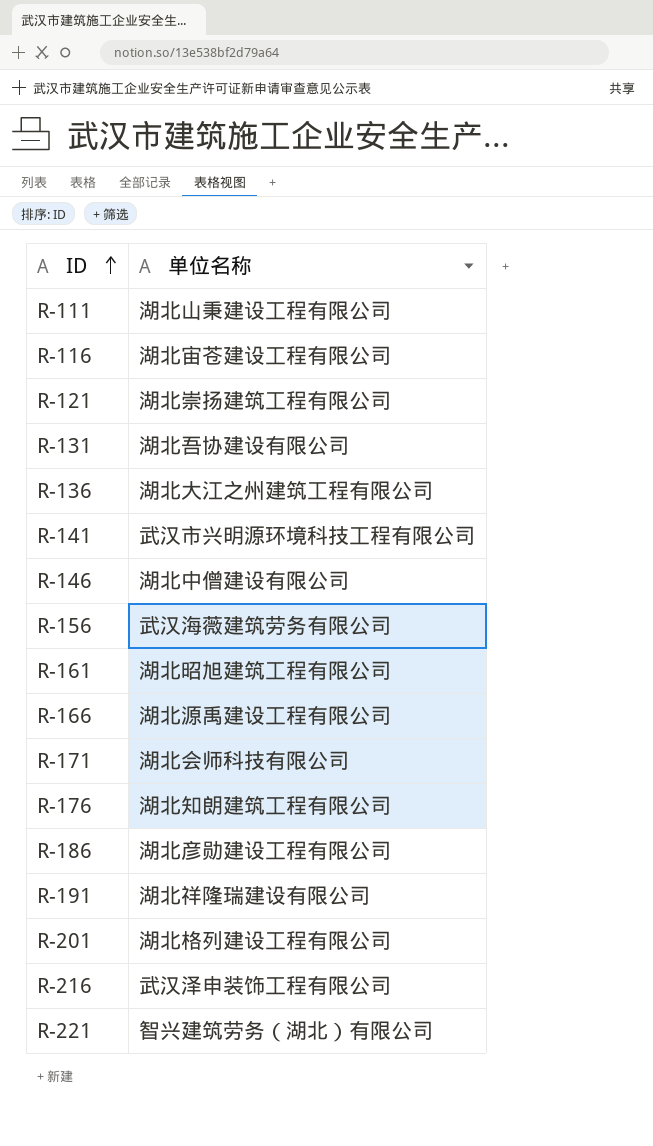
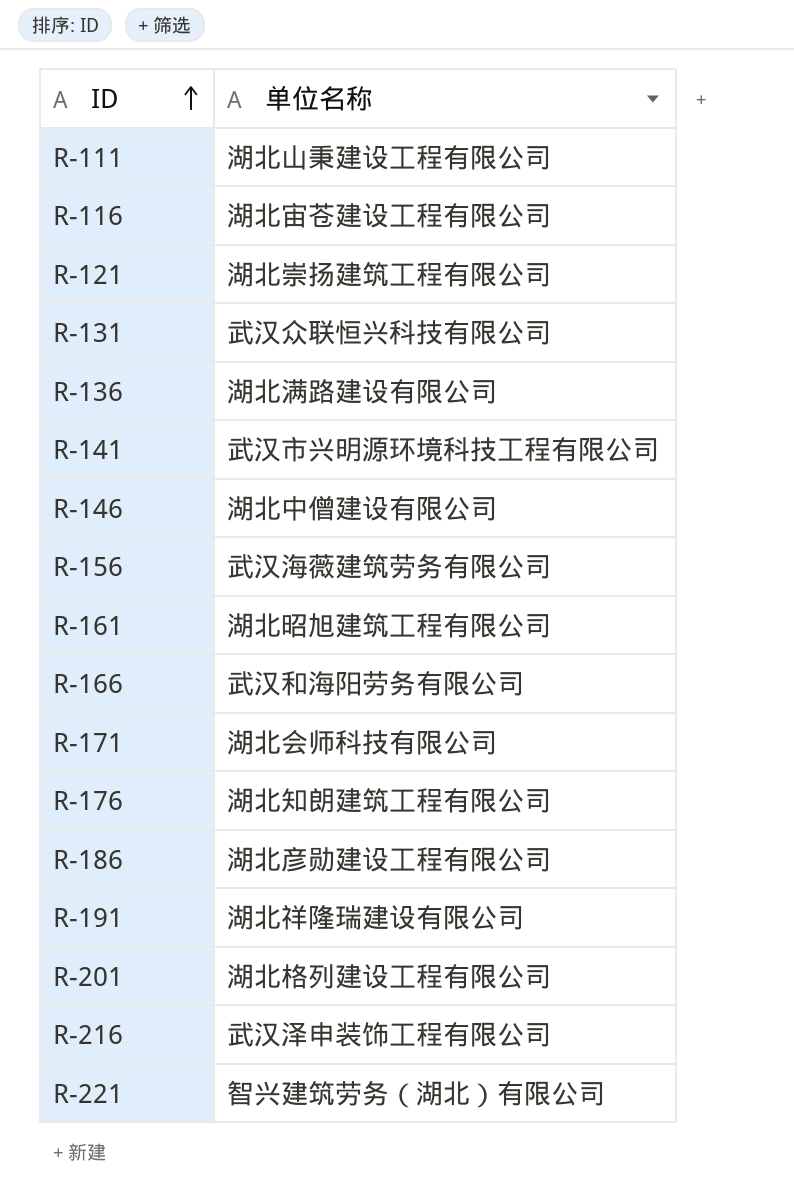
R-131 | 单位名称: 湖北吾协建设有限公司 -> 武汉众联恒兴科技有限公司
R-136 | 单位名称: 湖北大江之州建筑工程有限公司 -> 湖北满路建设有限公司
R-166 | 单位名称: 湖北源禹建设工程有限公司 -> 武汉和海阳劳务有限公司

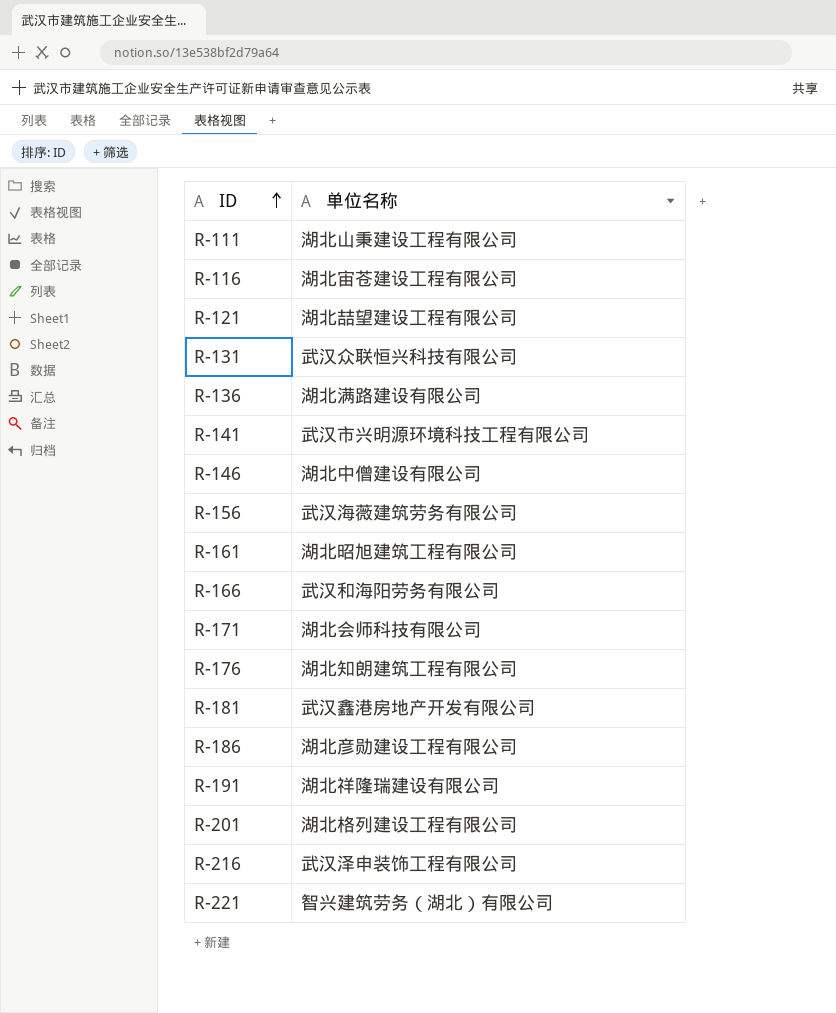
R-121 | 单位名称: 湖北崇扬建筑工程有限公司 -> 湖北喆望建设工程有限公司
row R-181: none -> 武汉鑫港房地产开发有限公司

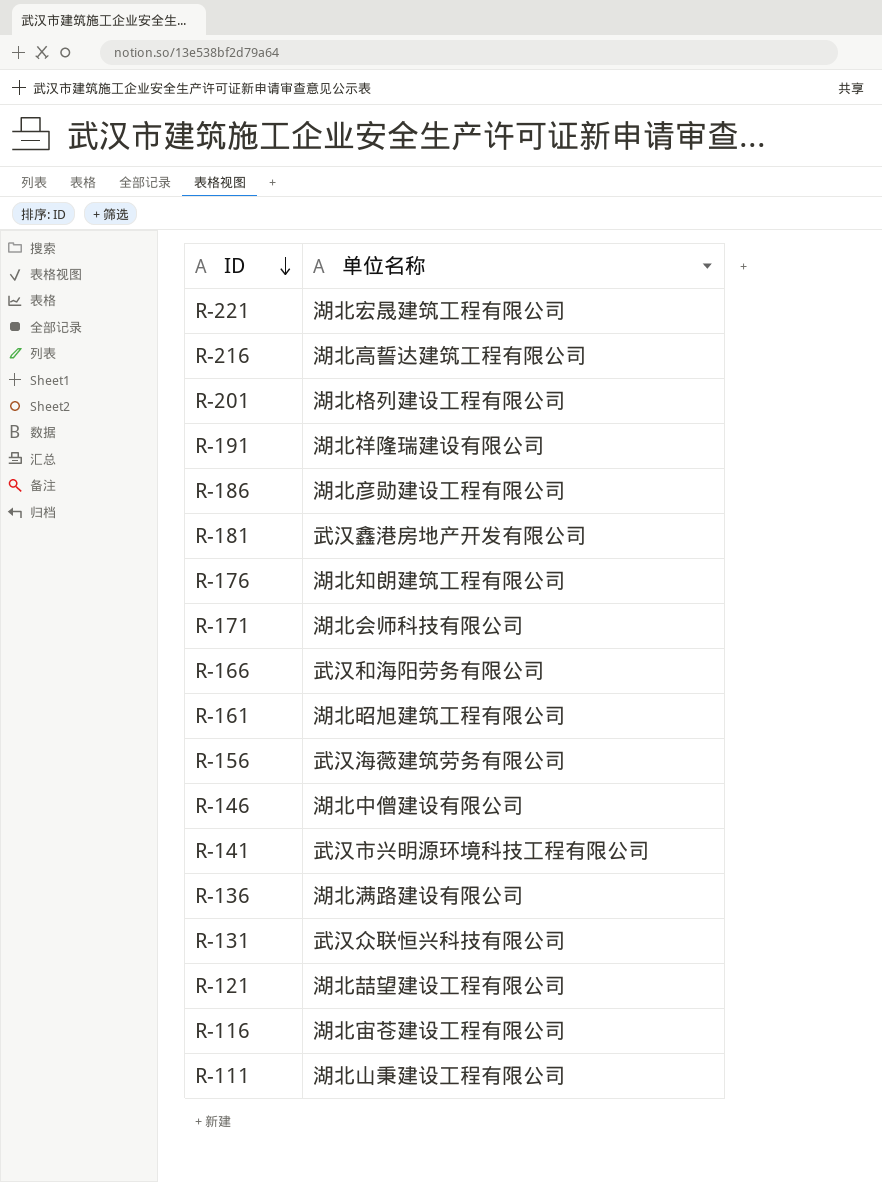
row order: ID ascending -> ID descending
R-221 | 单位名称: 智兴建筑劳务（湖北）有限公司 -> 湖北宏晟建筑工程有限公司
R-216 | 单位名称: 武汉泽申装饰工程有限公司 -> 湖北高誓达建筑工程有限公司

